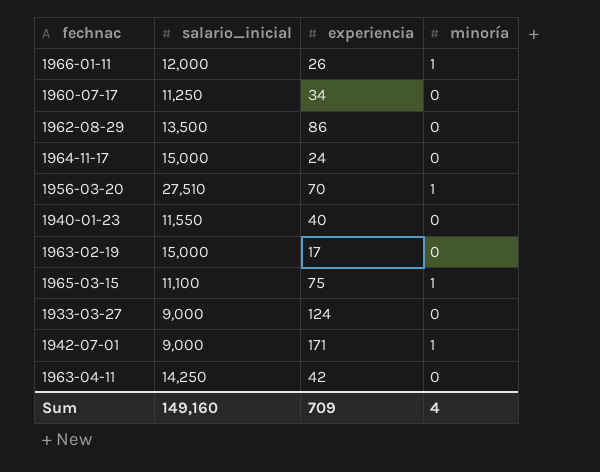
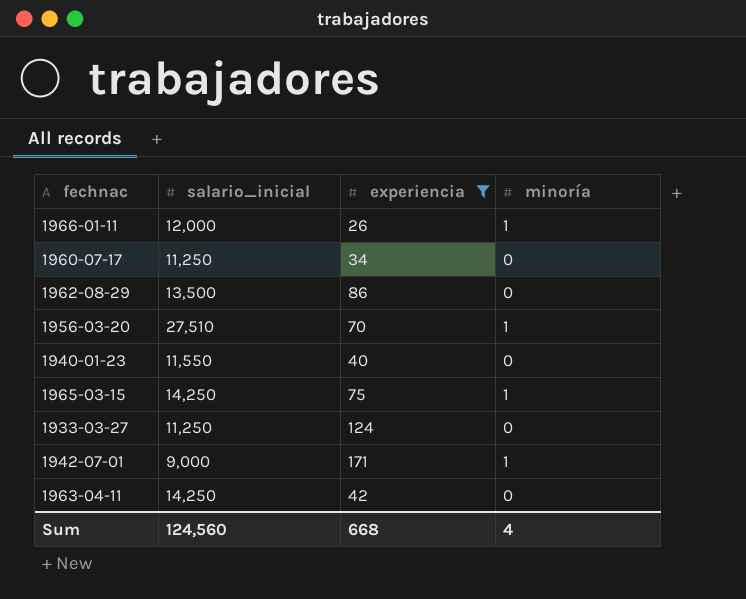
filter: none -> experiencia >= 26
1965-03-15 | salario_inicial: 11,100 -> 14,250
1933-03-27 | salario_inicial: 9,000 -> 11,250
Sum | salario_inicial: 149,160 -> 124,560
Sum | experiencia: 709 -> 668

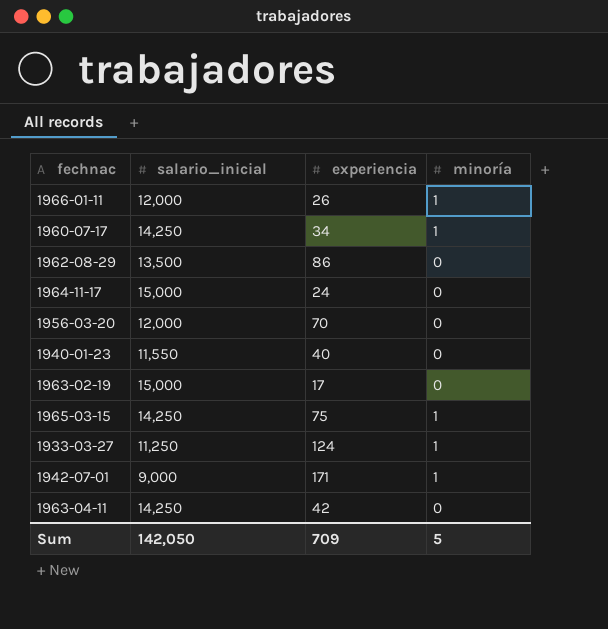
filter: experiencia >= 26 -> none
1960-07-17 | salario_inicial: 11,250 -> 14,250
1960-07-17 | minoría: 0 -> 1
1956-03-20 | salario_inicial: 27,510 -> 12,000
1956-03-20 | minoría: 1 -> 0
1933-03-27 | minoría: 0 -> 1
Sum | salario_inicial: 124,560 -> 142,050
Sum | experiencia: 668 -> 709
Sum | minoría: 4 -> 5

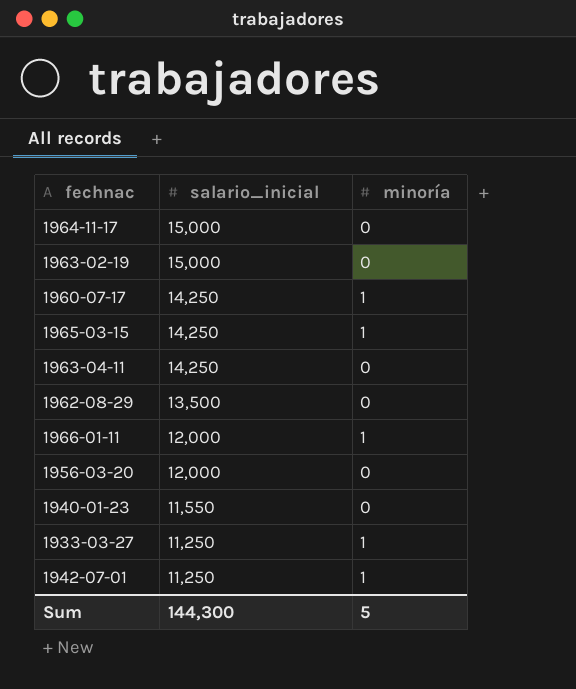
row order: none -> salario_inicial descending
column experiencia | position: 3 -> none
1942-07-01 | salario_inicial: 9,000 -> 11,250
Sum | salario_inicial: 142,050 -> 144,300

